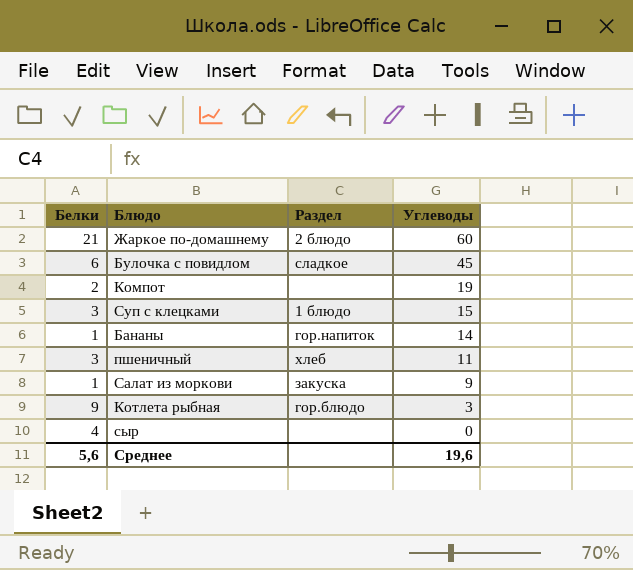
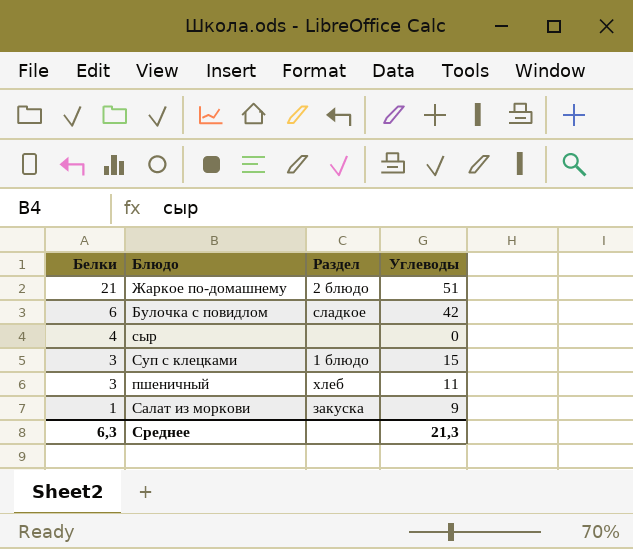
row order: Углеводы descending -> Белки descending
row Компот: 2 | none | 19 -> none
row Бананы: 1 | гор.напиток | 14 -> none
row Котлета рыбная: 9 | гор.блюдо | 3 -> none
Жаркое по-домашнему | Углеводы: 60 -> 51
Булочка с повидлом | Углеводы: 45 -> 42
Среднее | Белки: 5,6 -> 6,3
Среднее | Углеводы: 19,6 -> 21,3

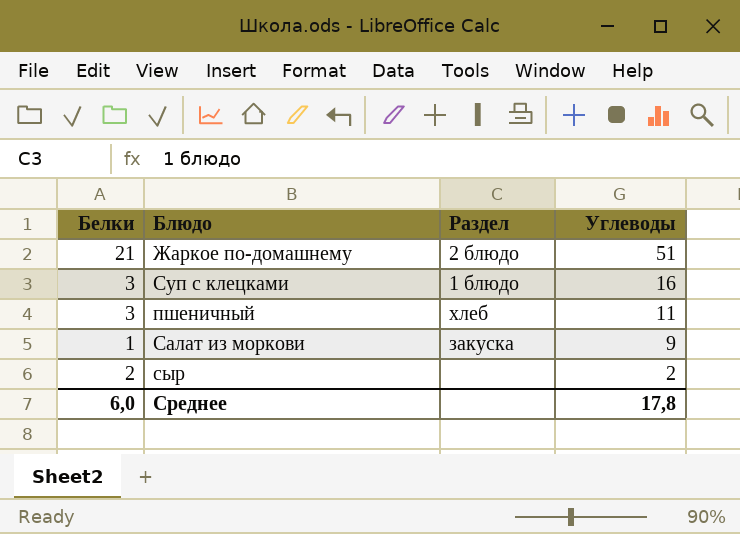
row order: Белки descending -> Углеводы descending
row Булочка с повидлом: 6 | сладкое | 42 -> none
Суп с клецками | Углеводы: 15 -> 16
сыр | Белки: 4 -> 2
сыр | Углеводы: 0 -> 2
Среднее | Белки: 6,3 -> 6,0
Среднее | Углеводы: 21,3 -> 17,8

